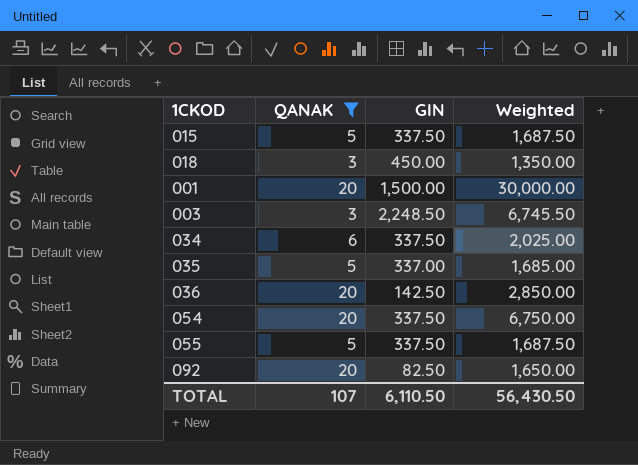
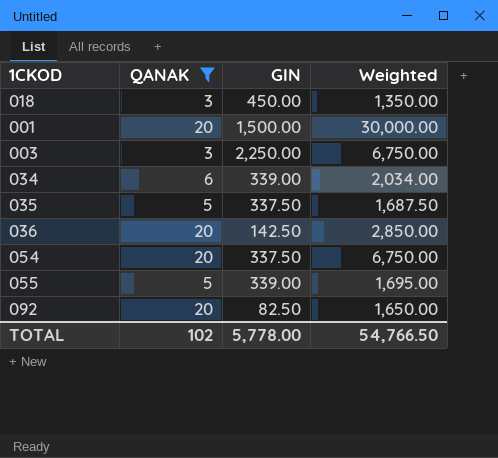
row 015: 5 | 337.50 | 1,687.50 -> none
003 | GIN: 2,248.50 -> 2,250.00
003 | Weighted: 6,745.50 -> 6,750.00
034 | GIN: 337.50 -> 339.00
034 | Weighted: 2,025.00 -> 2,034.00
035 | GIN: 337.00 -> 337.50
035 | Weighted: 1,685.00 -> 1,687.50
055 | GIN: 337.50 -> 339.00
055 | Weighted: 1,687.50 -> 1,695.00
TOTAL | QANAK: 107 -> 102
TOTAL | GIN: 6,110.50 -> 5,778.00
TOTAL | Weighted: 56,430.50 -> 54,766.50

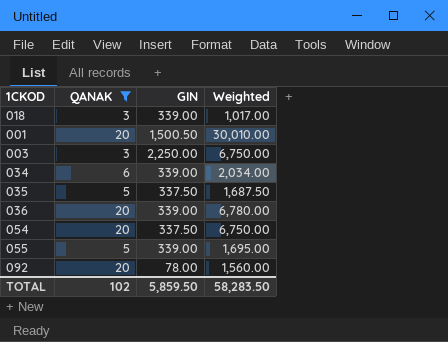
018 | GIN: 450.00 -> 339.00
018 | Weighted: 1,350.00 -> 1,017.00
001 | GIN: 1,500.00 -> 1,500.50
001 | Weighted: 30,000.00 -> 30,010.00
036 | GIN: 142.50 -> 339.00
036 | Weighted: 2,850.00 -> 6,780.00
092 | GIN: 82.50 -> 78.00
092 | Weighted: 1,650.00 -> 1,560.00
TOTAL | GIN: 5,778.00 -> 5,859.50
TOTAL | Weighted: 54,766.50 -> 58,283.50

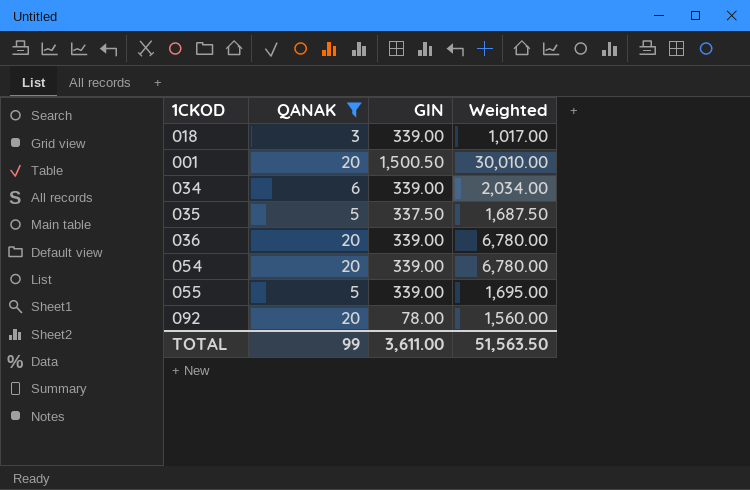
row 003: 3 | 2,250.00 | 6,750.00 -> none
054 | GIN: 337.50 -> 339.00
054 | Weighted: 6,750.00 -> 6,780.00
TOTAL | QANAK: 102 -> 99
TOTAL | GIN: 5,859.50 -> 3,611.00
TOTAL | Weighted: 58,283.50 -> 51,563.50

